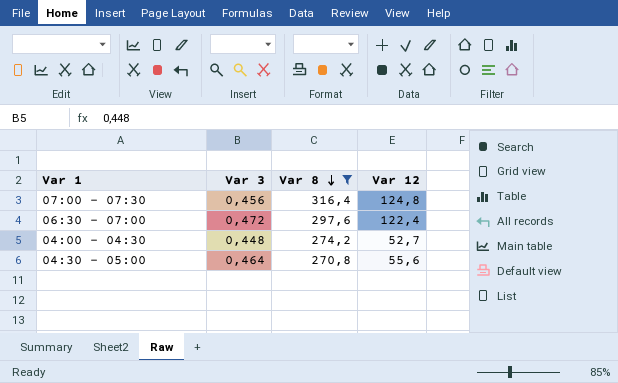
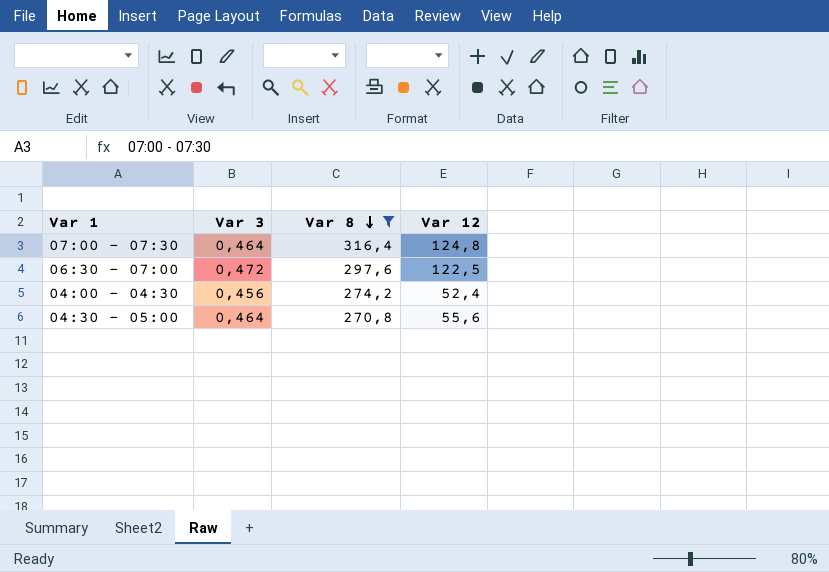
07:00 - 07:30 | Var 3: 0,456 -> 0,464
06:30 - 07:00 | Var 12: 122,4 -> 122,5
04:00 - 04:30 | Var 3: 0,448 -> 0,456
04:00 - 04:30 | Var 12: 52,7 -> 52,4

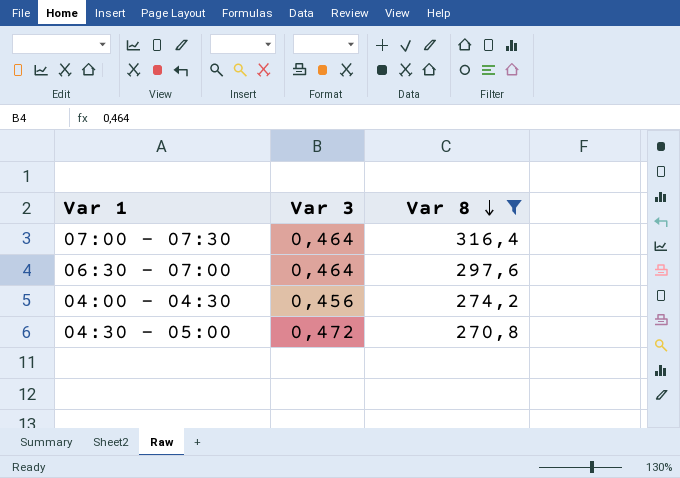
column Var 12 | position: 4 -> none
06:30 - 07:00 | Var 3: 0,472 -> 0,464
04:30 - 05:00 | Var 3: 0,464 -> 0,472

